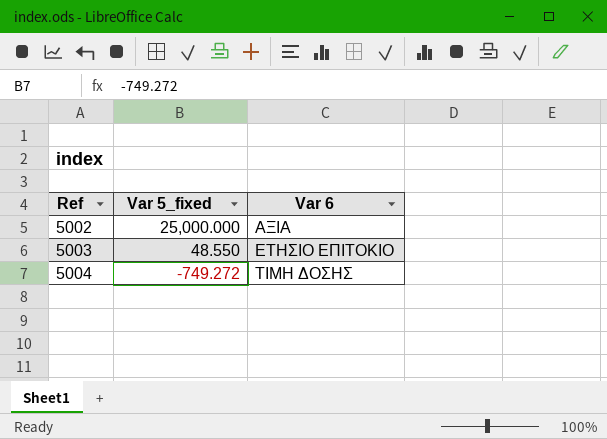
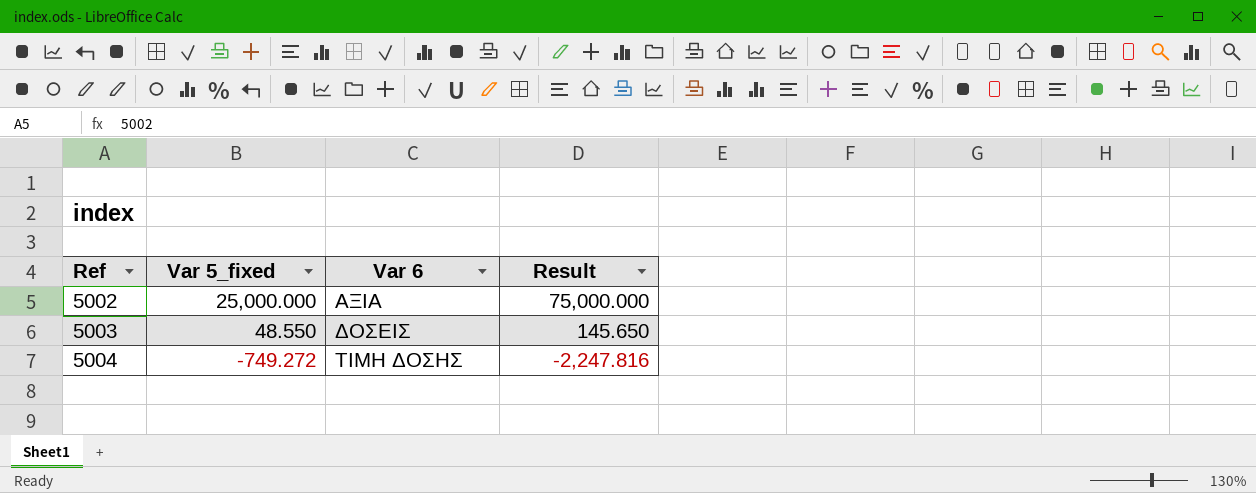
column Result | formula: none -> [Var 5_fixed] * 3
5003 | Var 6: ΕΤΗΣΙΟ ΕΠΙΤΟΚΙΟ -> ΔΟΣΕΙΣ

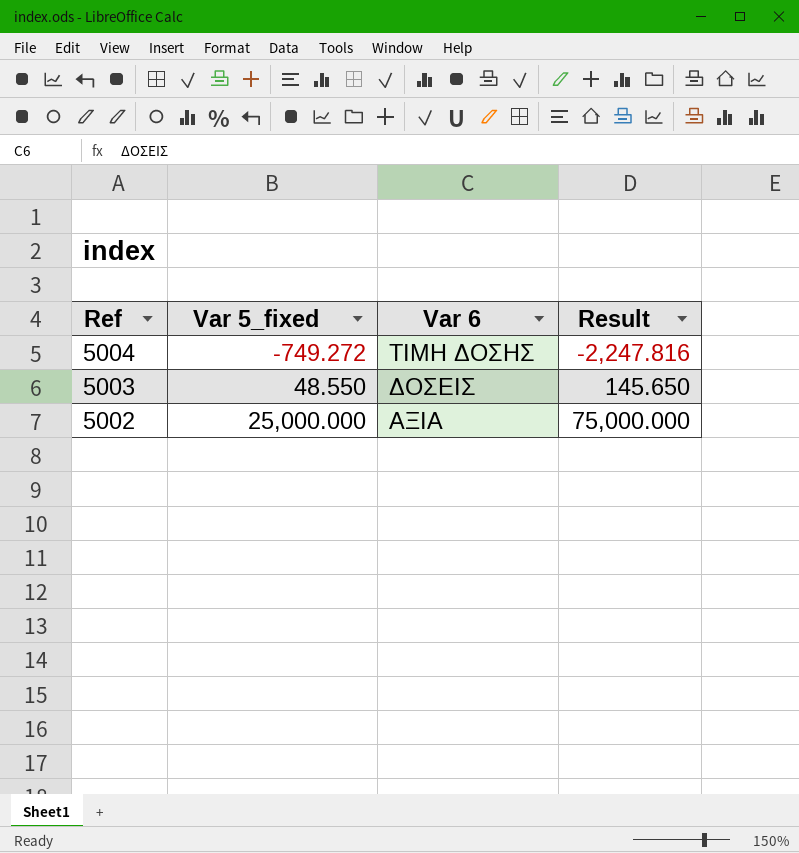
row order: Ref ascending -> Ref descending

